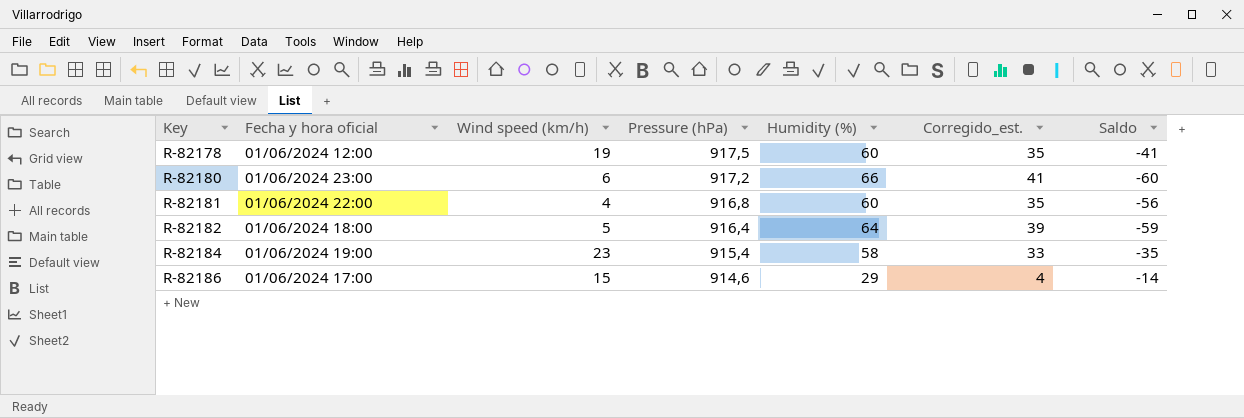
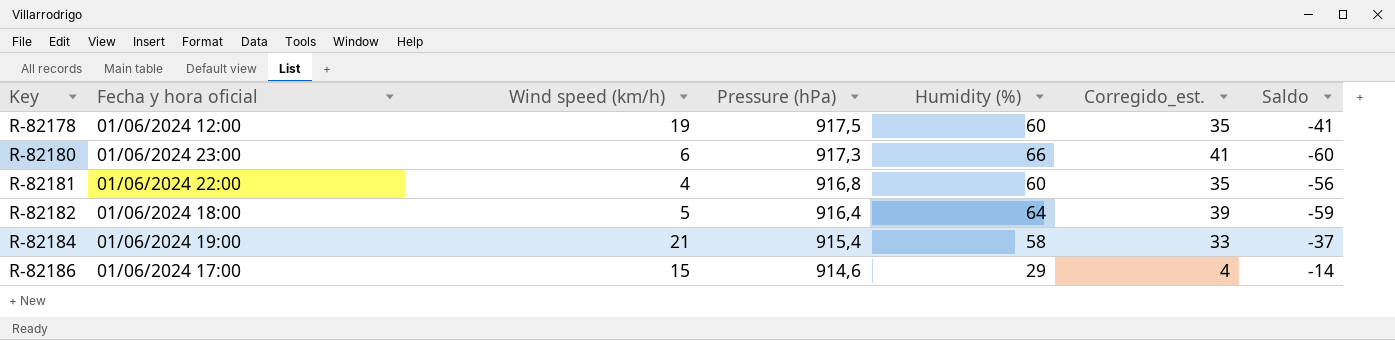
R-82180 | Pressure (hPa): 917,2 -> 917,3
R-82184 | Wind speed (km/h): 23 -> 21
R-82184 | Saldo: -35 -> -37

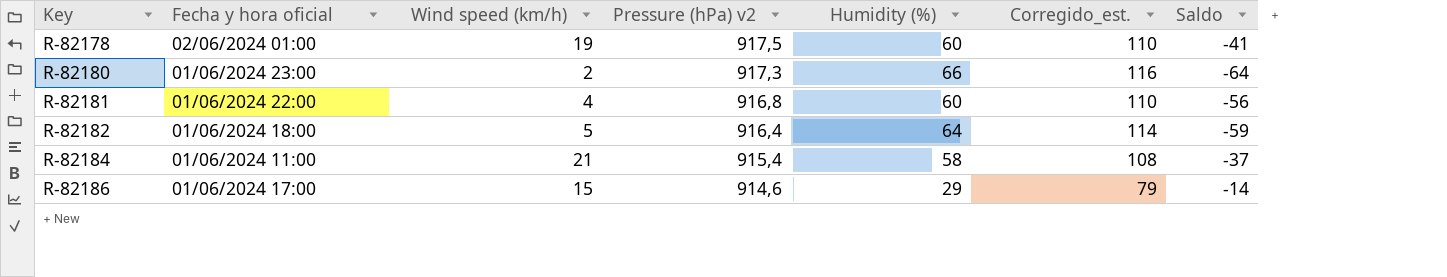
column name: Pressure (hPa) -> Pressure (hPa) v2
column Corregido_est. | formula: [Humidity (%)] - 25 -> [Humidity (%)] + 50
R-82178 | Fecha y hora oficial: 01/06/2024 12:00 -> 02/06/2024 01:00
R-82180 | Wind speed (km/h): 6 -> 2
R-82180 | Saldo: -60 -> -64
R-82184 | Fecha y hora oficial: 01/06/2024 19:00 -> 01/06/2024 11:00

